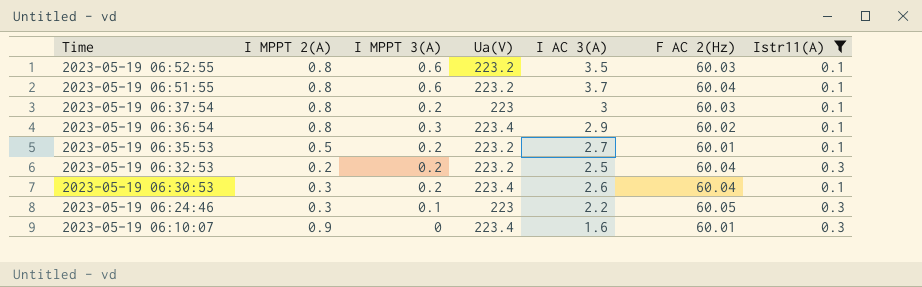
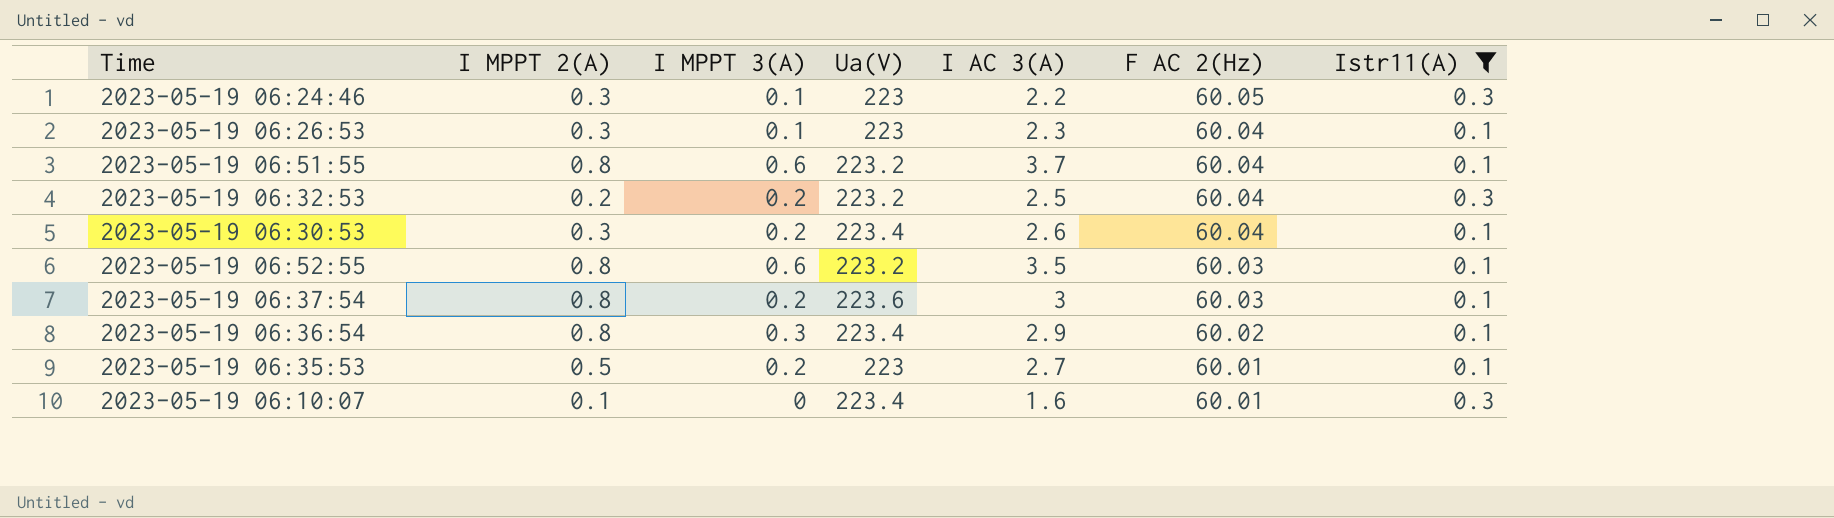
row order: Time descending -> F AC 2(Hz) descending
row 2023-05-19 06:26:53: none -> 0.3 | 0.1 | 223 | 2.3 | 60.04 | 0.1
2023-05-19 06:37:54 | Ua(V): 223 -> 223.6
2023-05-19 06:35:53 | Ua(V): 223.2 -> 223
2023-05-19 06:10:07 | I MPPT 2(A): 0.9 -> 0.1

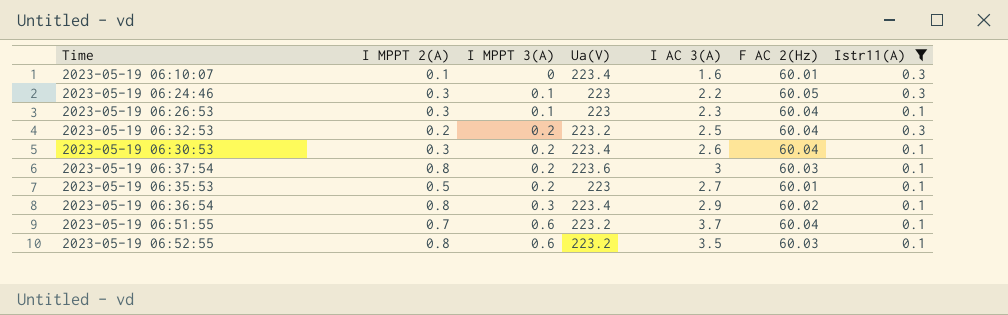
row order: F AC 2(Hz) descending -> I MPPT 3(A) ascending
2023-05-19 06:51:55 | I MPPT 2(A): 0.8 -> 0.7

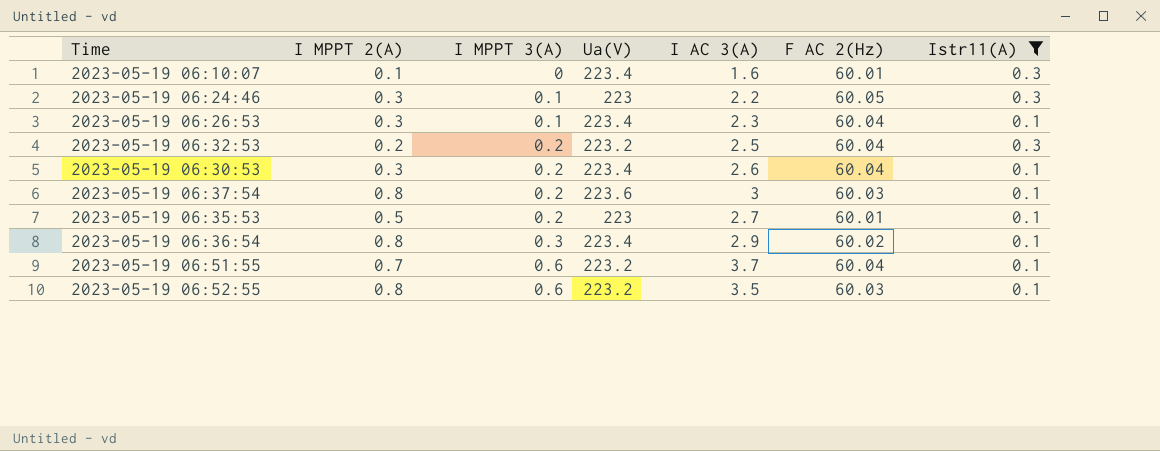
2023-05-19 06:26:53 | Ua(V): 223 -> 223.4

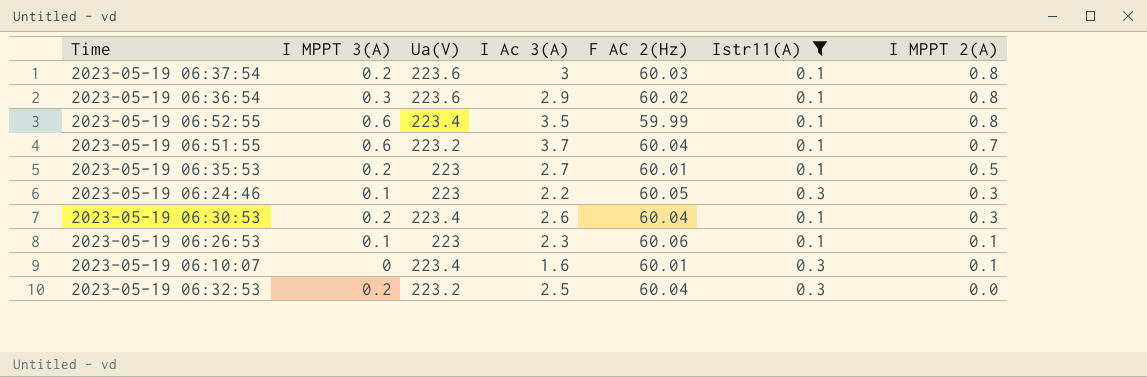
row order: I MPPT 3(A) ascending -> I MPPT 2(A) descending
column name: I AC 3(A) -> I Ac 3(A)
column I MPPT 2(A) | position: 2 -> 7
2023-05-19 06:36:54 | Ua(V): 223.4 -> 223.6
2023-05-19 06:52:55 | Ua(V): 223.2 -> 223.4
2023-05-19 06:52:55 | F AC 2(Hz): 60.03 -> 59.99
2023-05-19 06:26:53 | Ua(V): 223.4 -> 223
2023-05-19 06:26:53 | F AC 2(Hz): 60.04 -> 60.06
2023-05-19 06:26:53 | I MPPT 2(A): 0.3 -> 0.1
2023-05-19 06:32:53 | I MPPT 2(A): 0.2 -> 0.0

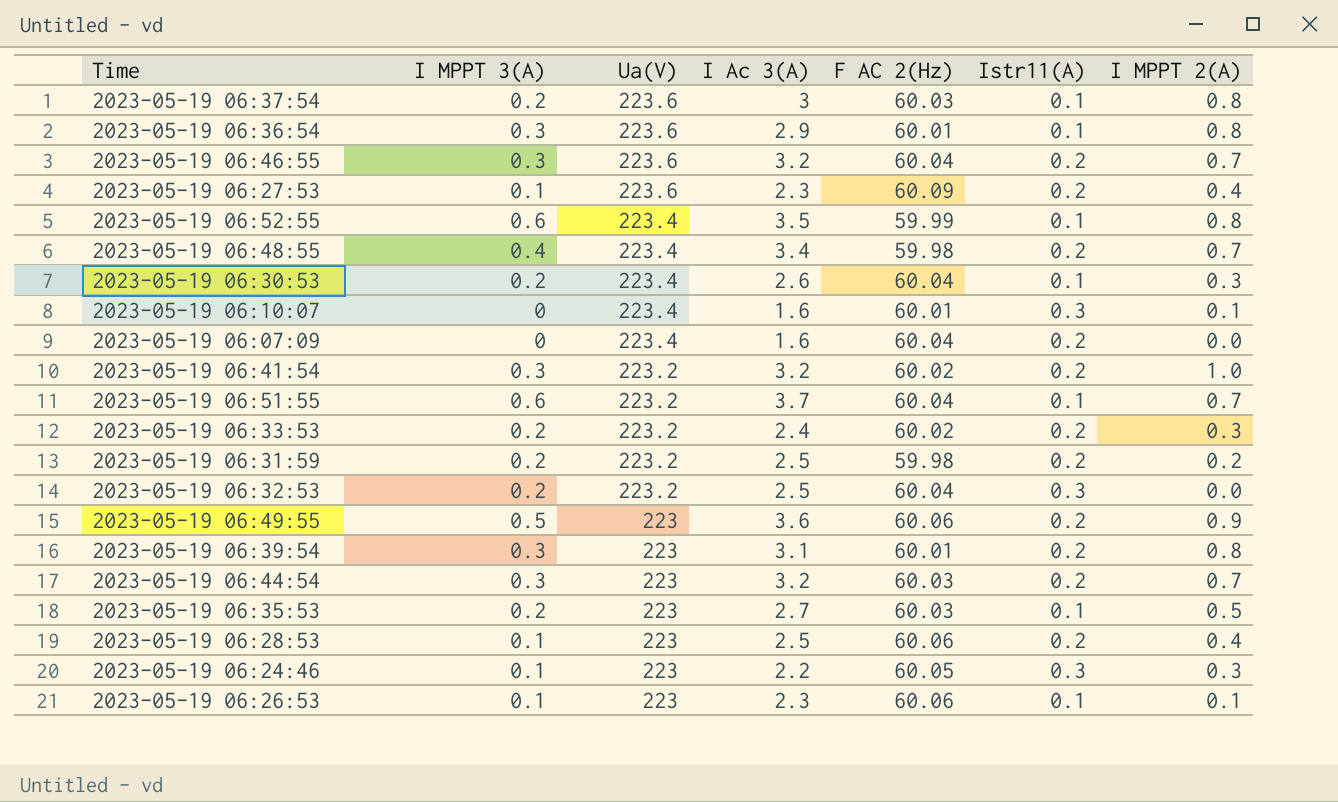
filter: Istr11(A) != 0.2 -> none
row order: I MPPT 2(A) descending -> Ua(V) descending
2023-05-19 06:36:54 | F AC 2(Hz): 60.02 -> 60.01
2023-05-19 06:35:53 | F AC 2(Hz): 60.01 -> 60.03

